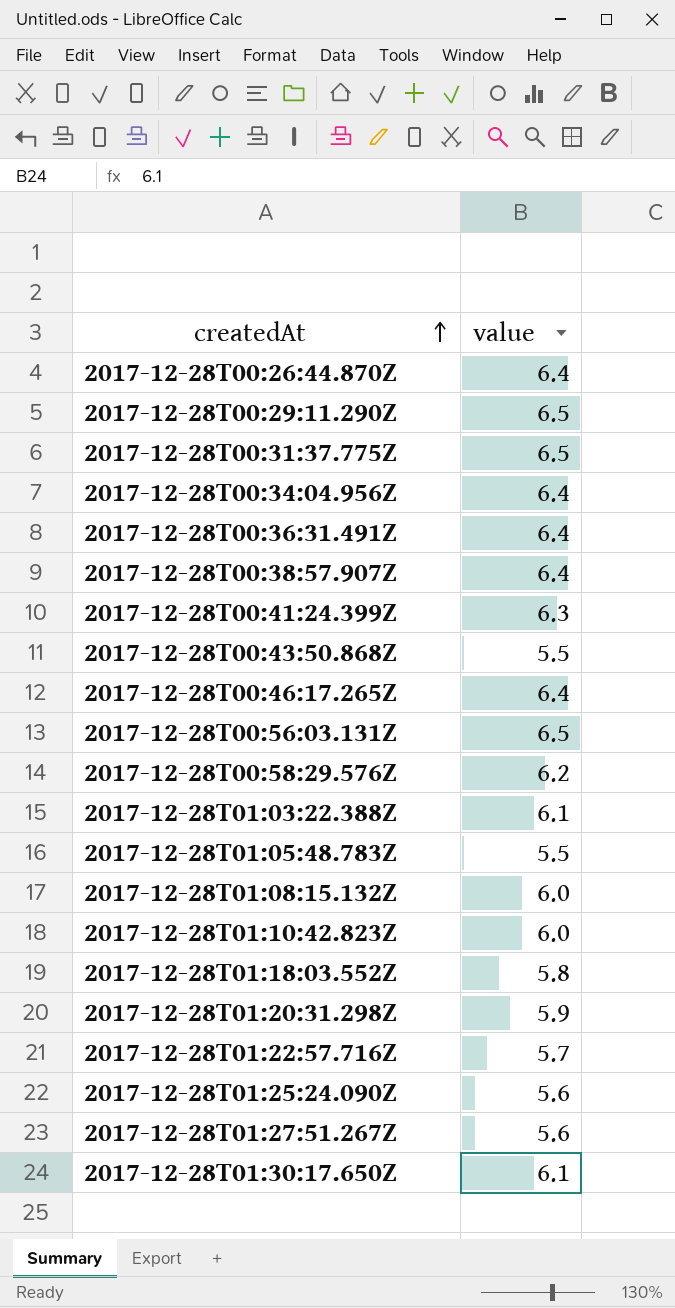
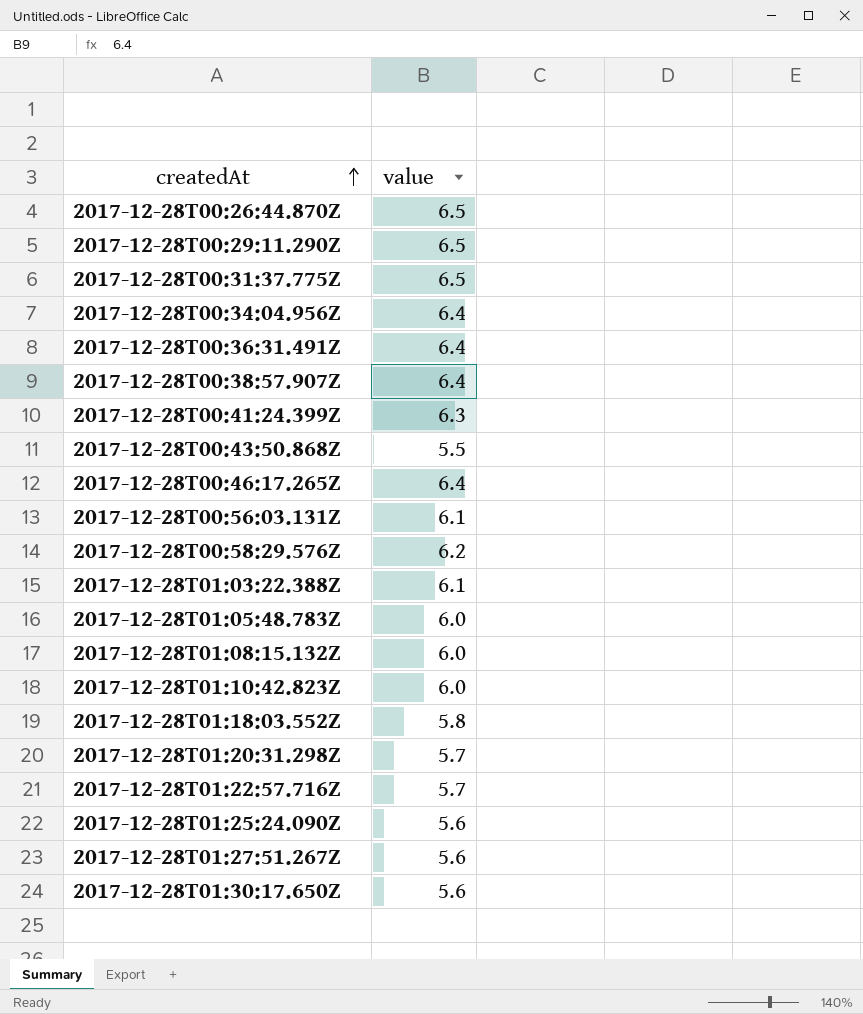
2017-12-28T00:26:44.870Z | value: 6.4 -> 6.5
2017-12-28T00:56:03.131Z | value: 6.5 -> 6.1
2017-12-28T01:05:48.783Z | value: 5.5 -> 6.0
2017-12-28T01:20:31.298Z | value: 5.9 -> 5.7
2017-12-28T01:30:17.650Z | value: 6.1 -> 5.6

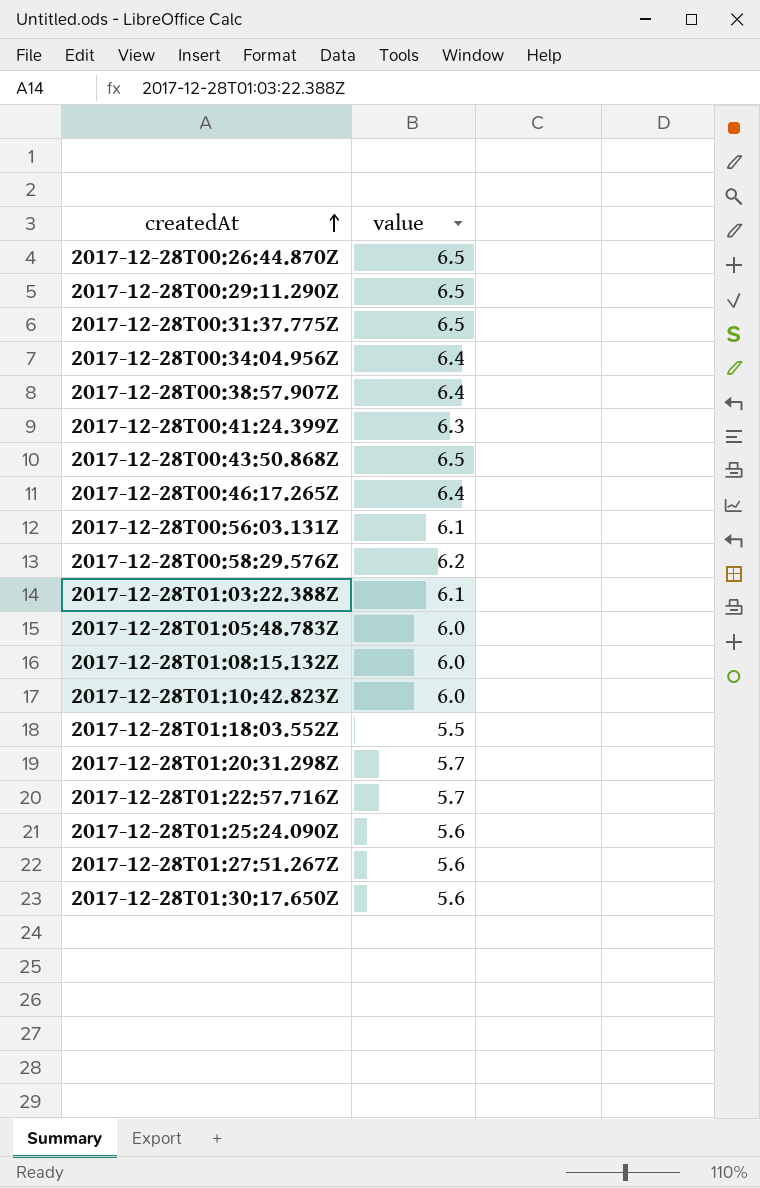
row 2017-12-28T00:36:31.491Z: 6.4 -> none
2017-12-28T00:43:50.868Z | value: 5.5 -> 6.5
2017-12-28T01:18:03.552Z | value: 5.8 -> 5.5

